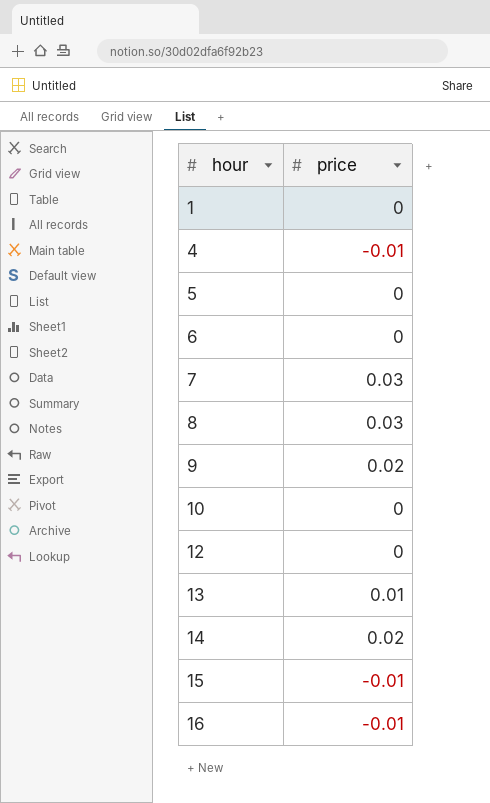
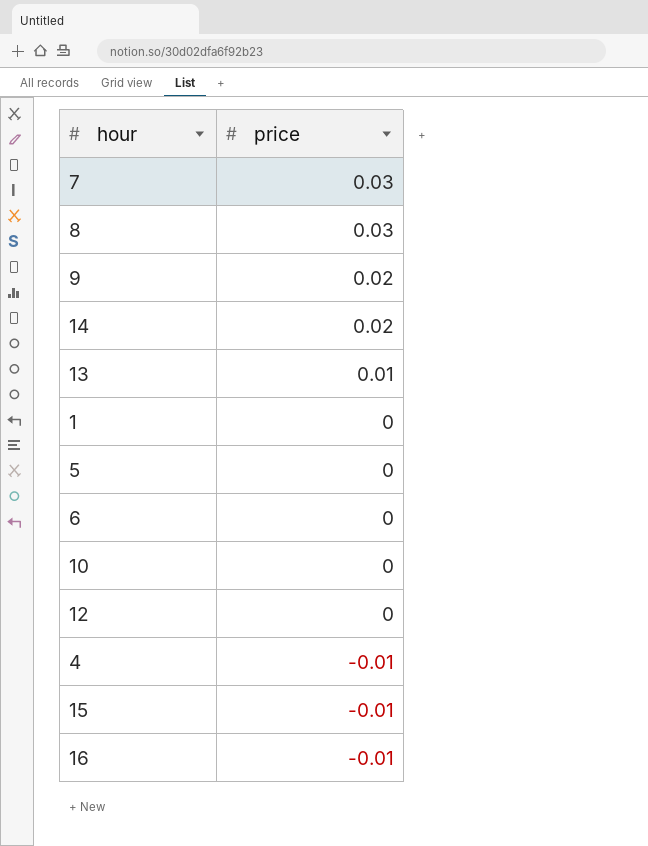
row order: hour ascending -> price descending

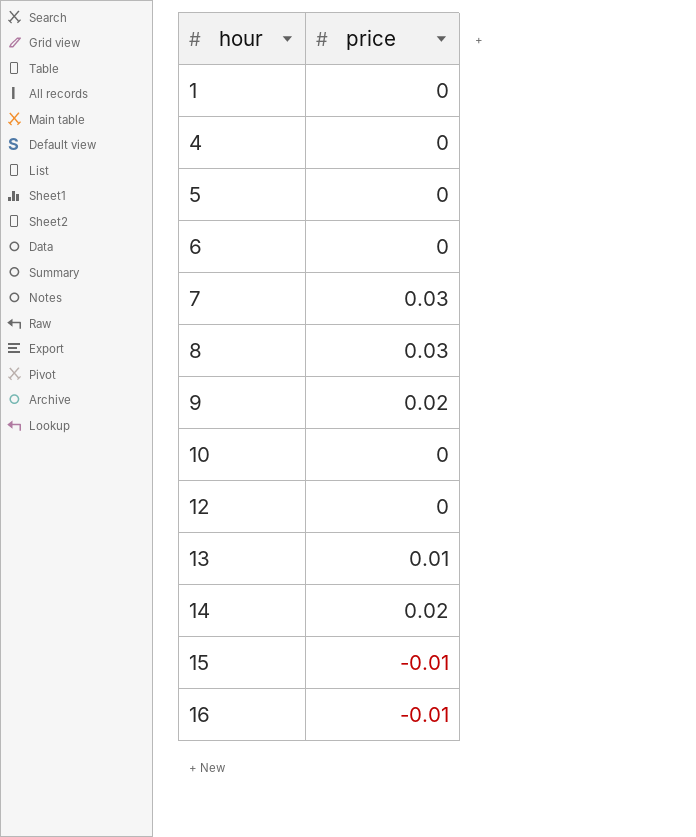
row order: price descending -> hour ascending
4 | price: -0.01 -> 0

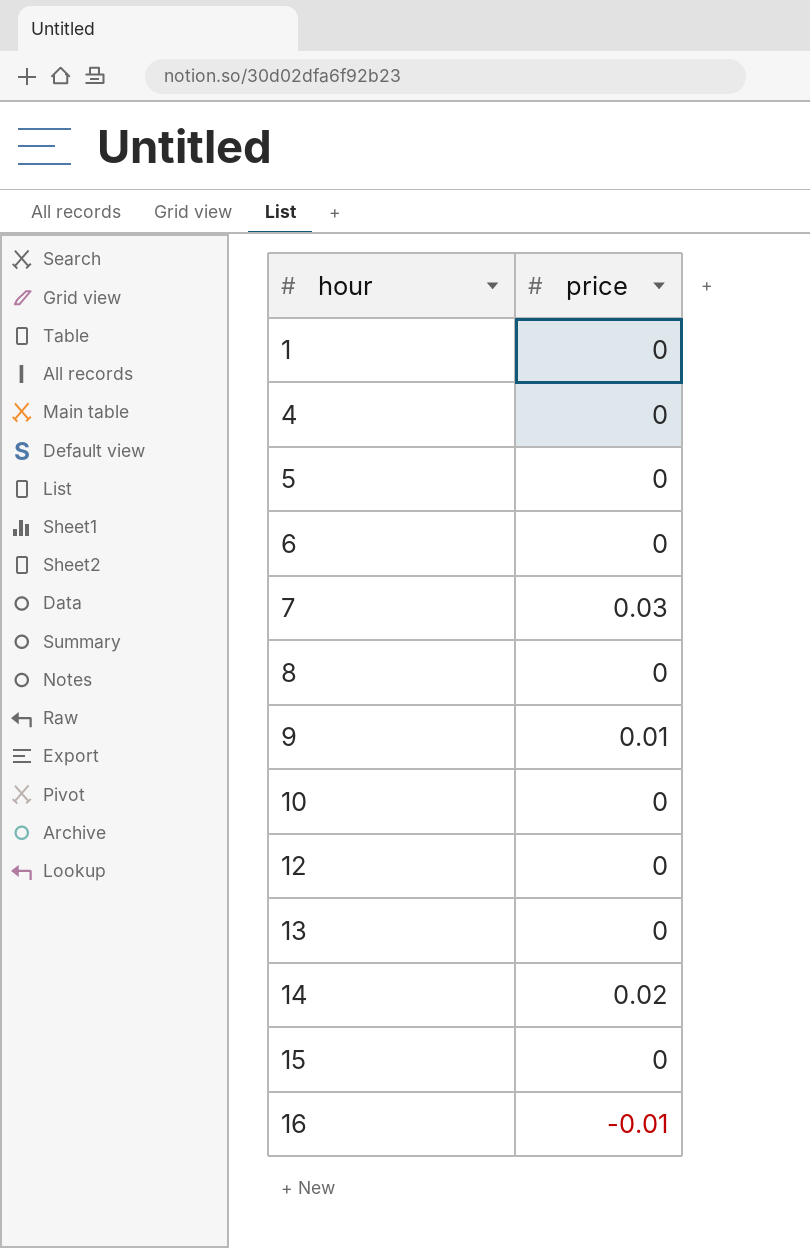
8 | price: 0.03 -> 0
9 | price: 0.02 -> 0.01
13 | price: 0.01 -> 0
15 | price: -0.01 -> 0

